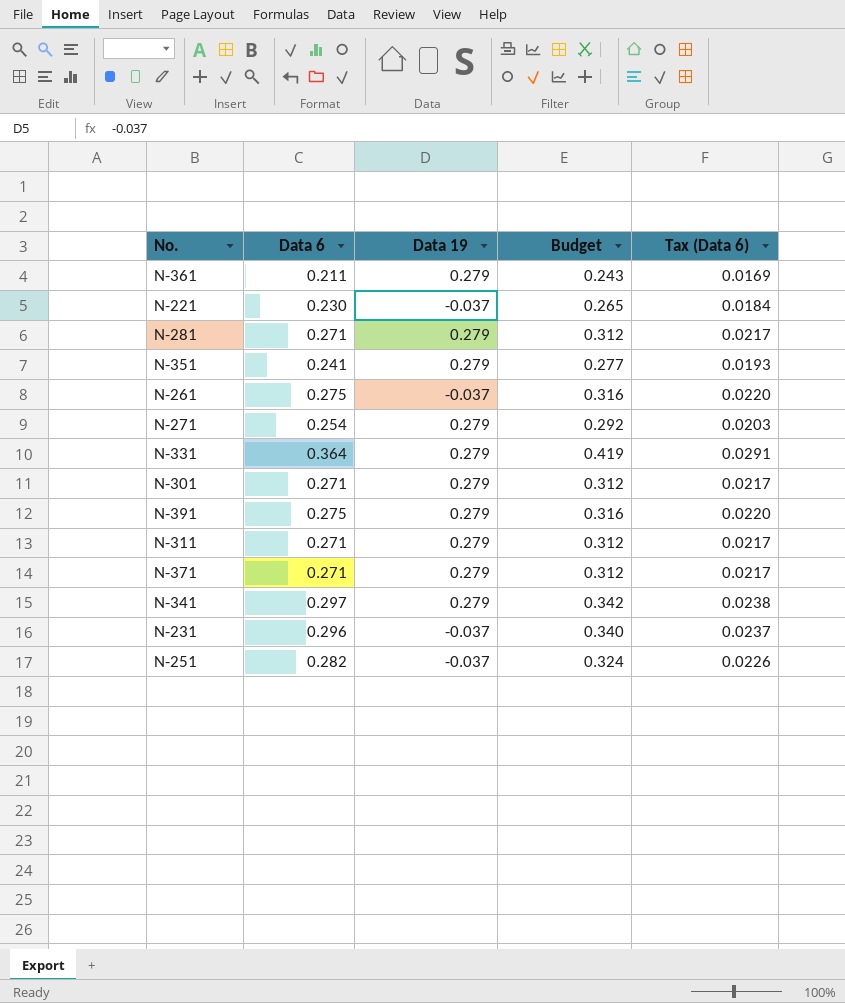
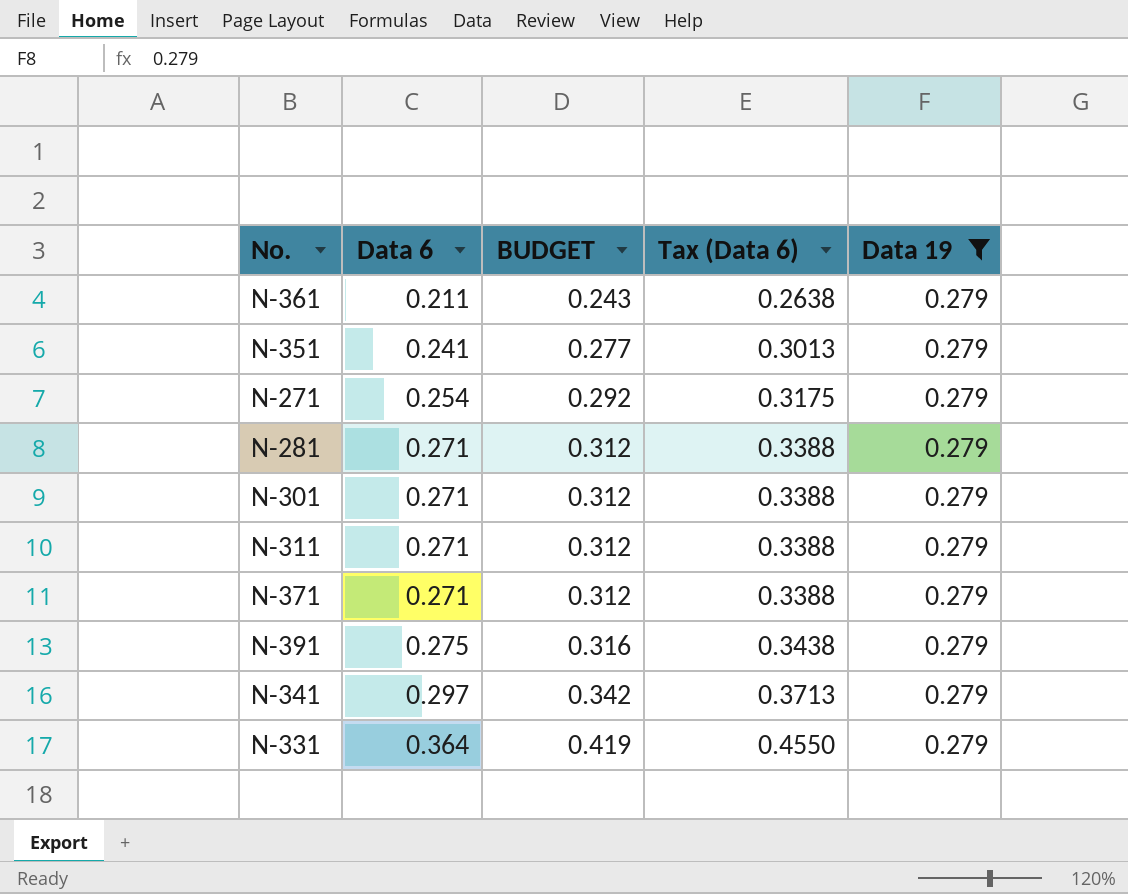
filter: none -> Data 19 = 0.279
row order: none -> Data 6 ascending
column name: Budget -> BUDGET
column Tax (Data 6) | formula: [Data 6] * 0.08 -> [Data 6] * 1.25
column Data 19 | position: 3 -> 5

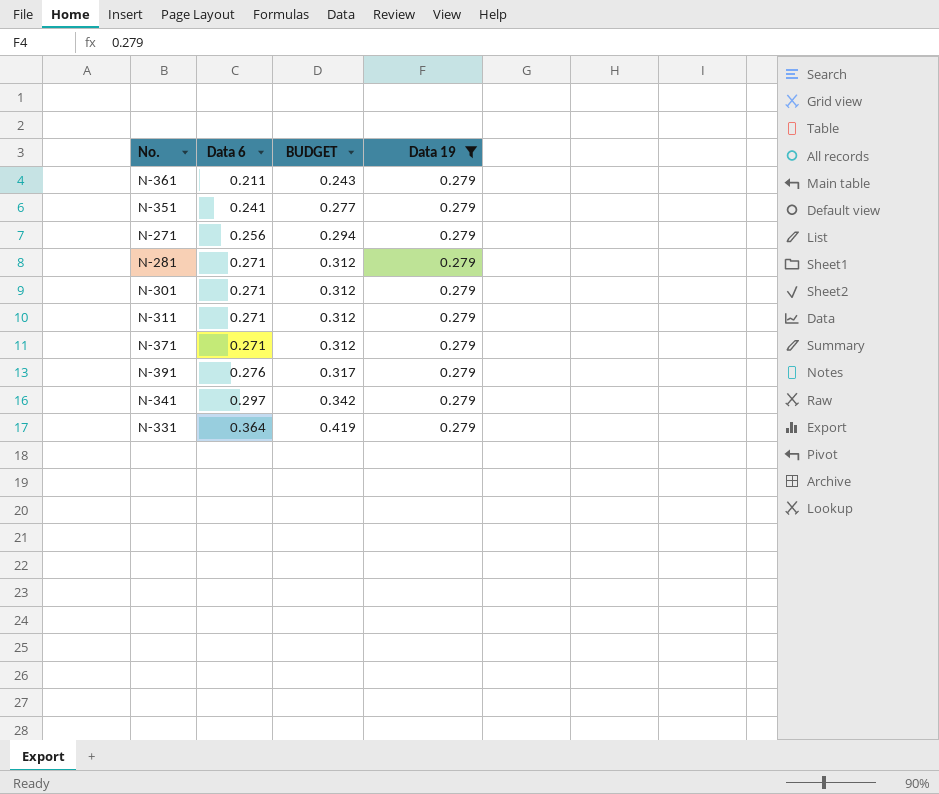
column Tax (Data 6) | formula: [Data 6] * 1.25 -> none
N-271 | Data 6: 0.254 -> 0.256
N-271 | BUDGET: 0.292 -> 0.294
N-391 | Data 6: 0.275 -> 0.276
N-391 | BUDGET: 0.316 -> 0.317

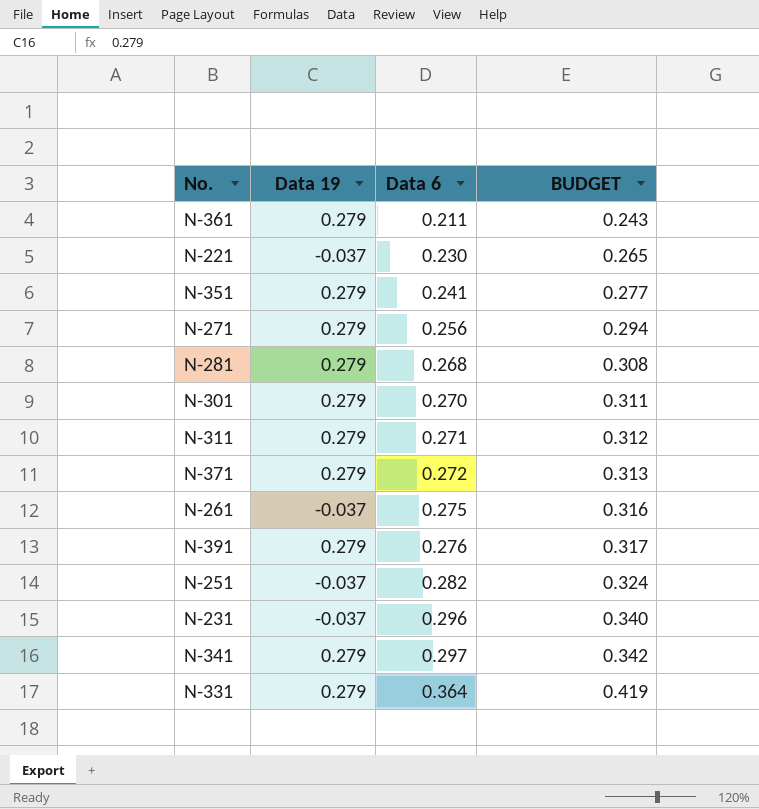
filter: Data 19 = 0.279 -> none
column Data 19 | position: 4 -> 2
N-281 | Data 6: 0.271 -> 0.268
N-281 | BUDGET: 0.312 -> 0.308
N-301 | Data 6: 0.271 -> 0.270
N-301 | BUDGET: 0.312 -> 0.311
N-371 | Data 6: 0.271 -> 0.272
N-371 | BUDGET: 0.312 -> 0.313

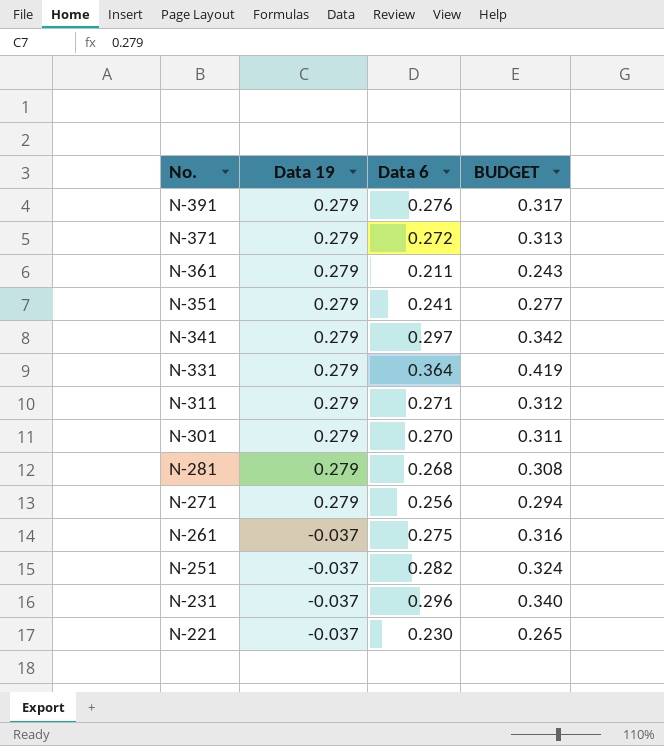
row order: Data 6 ascending -> No. descending

